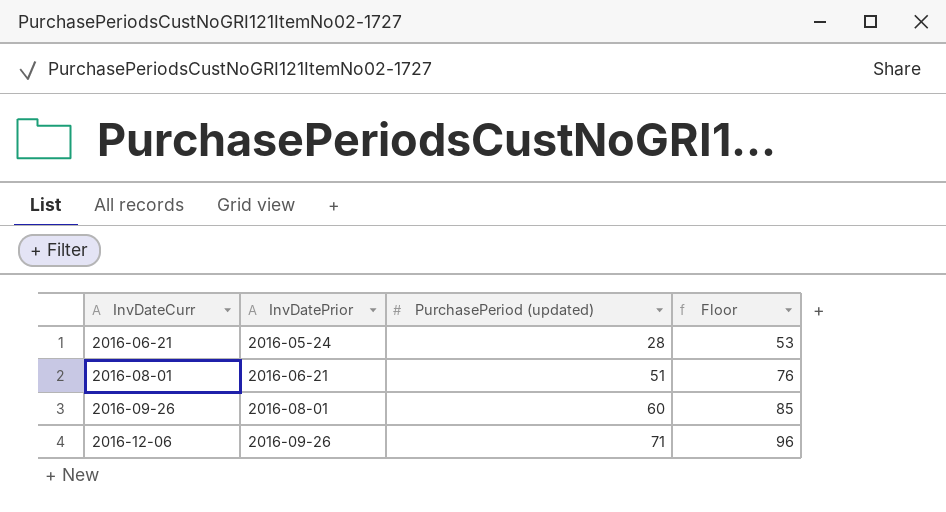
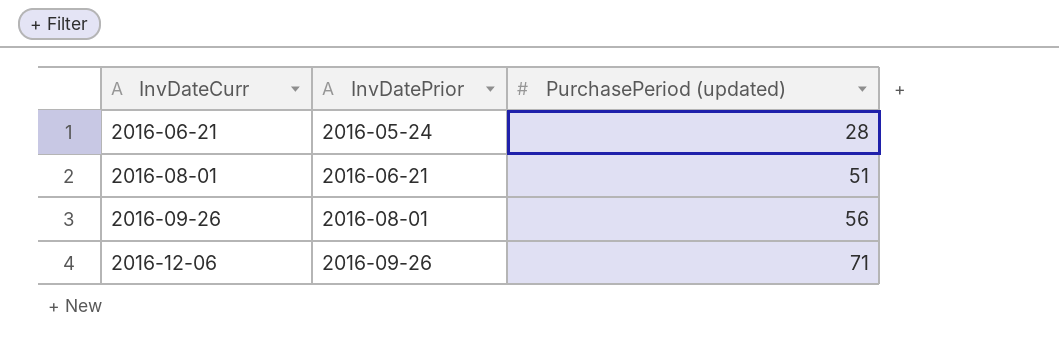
column Floor | formula: [PurchasePeriod (updated)] + 25 -> none
2016-09-26 | PurchasePeriod (updated): 60 -> 56

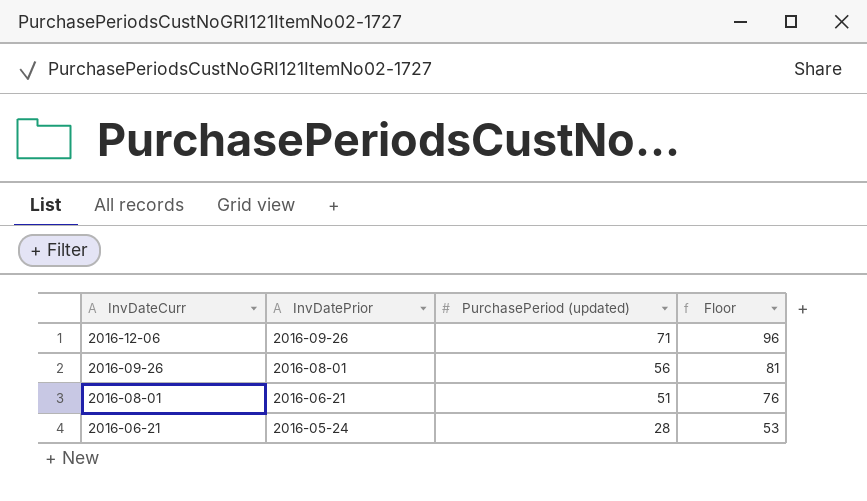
row order: InvDateCurr ascending -> InvDateCurr descending
column Floor | formula: none -> [PurchasePeriod (updated)] + 25

